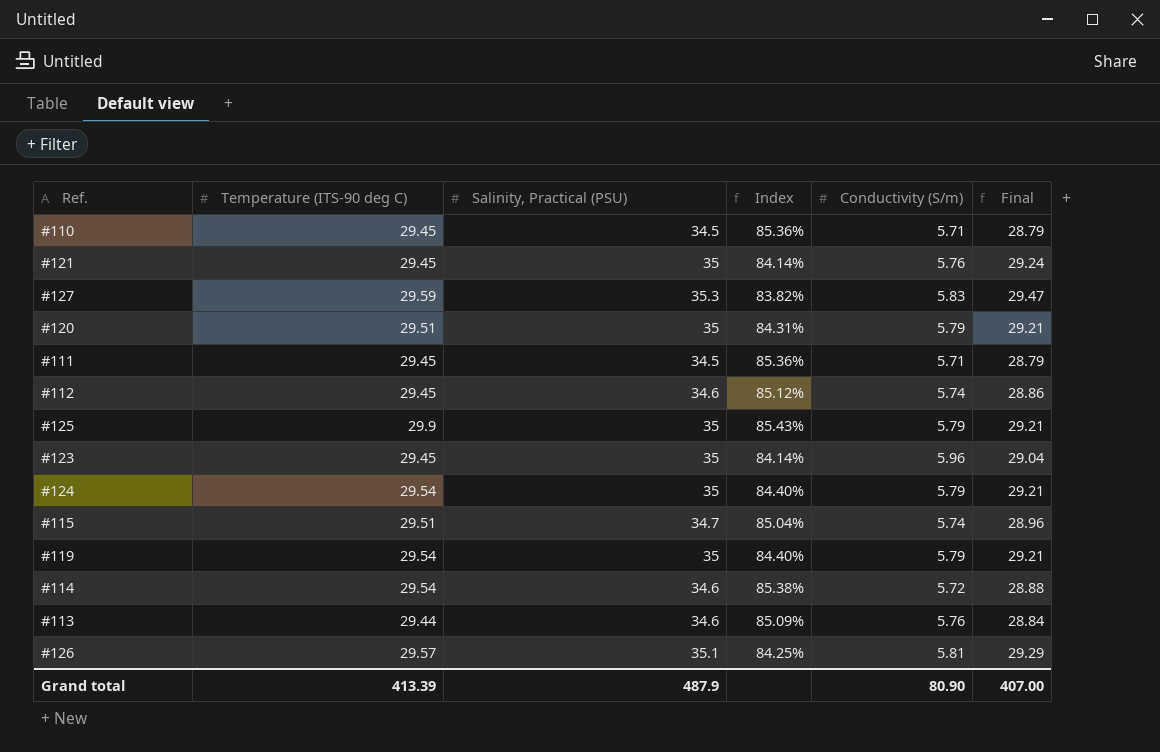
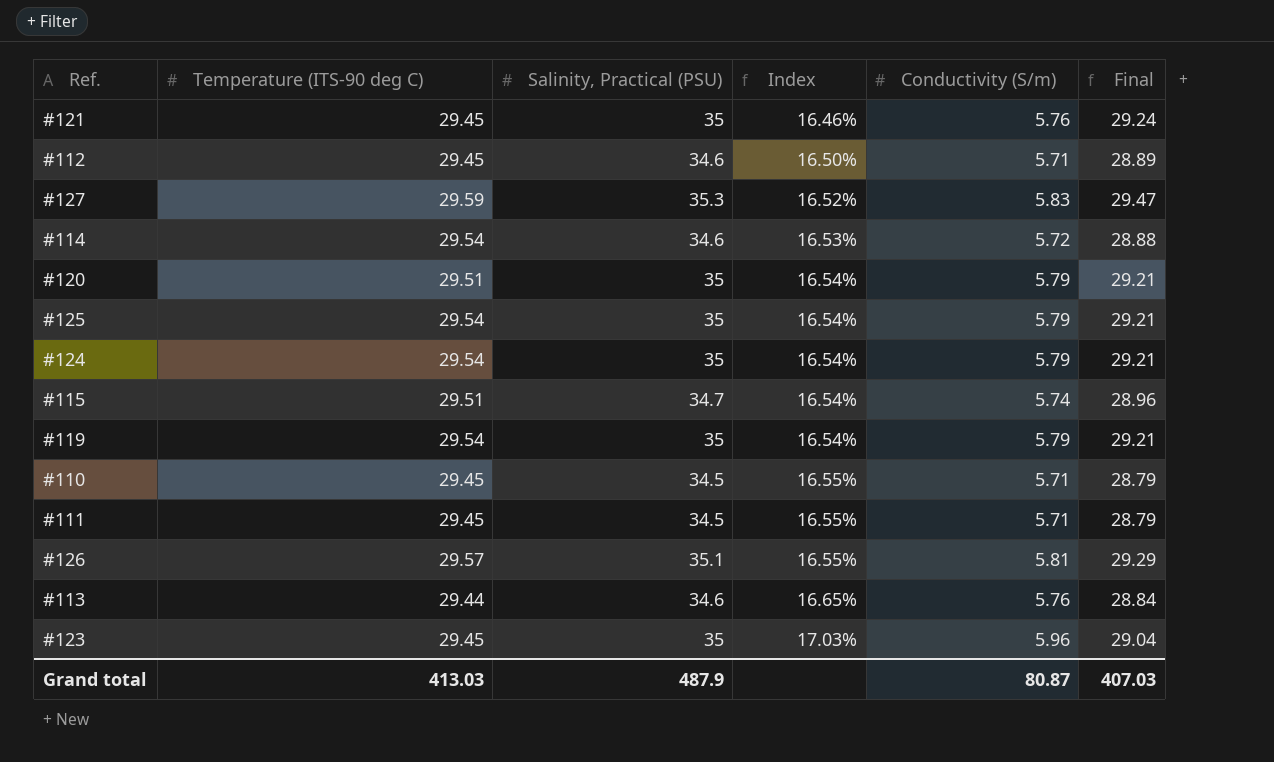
row order: none -> Index ascending
column Index | formula: [Temperature (ITS-90 deg C)] / [Salinity, Practical (PSU)] -> [Conductivity (S/m)] / [Salinity, Practical (PSU)]
#112 | Conductivity (S/m): 5.74 -> 5.71
#112 | Final: 28.86 -> 28.89
#125 | Temperature (ITS-90 deg C): 29.9 -> 29.54
Grand total | Temperature (ITS-90 deg C): 413.39 -> 413.03
Grand total | Conductivity (S/m): 80.90 -> 80.87
Grand total | Final: 407.00 -> 407.03

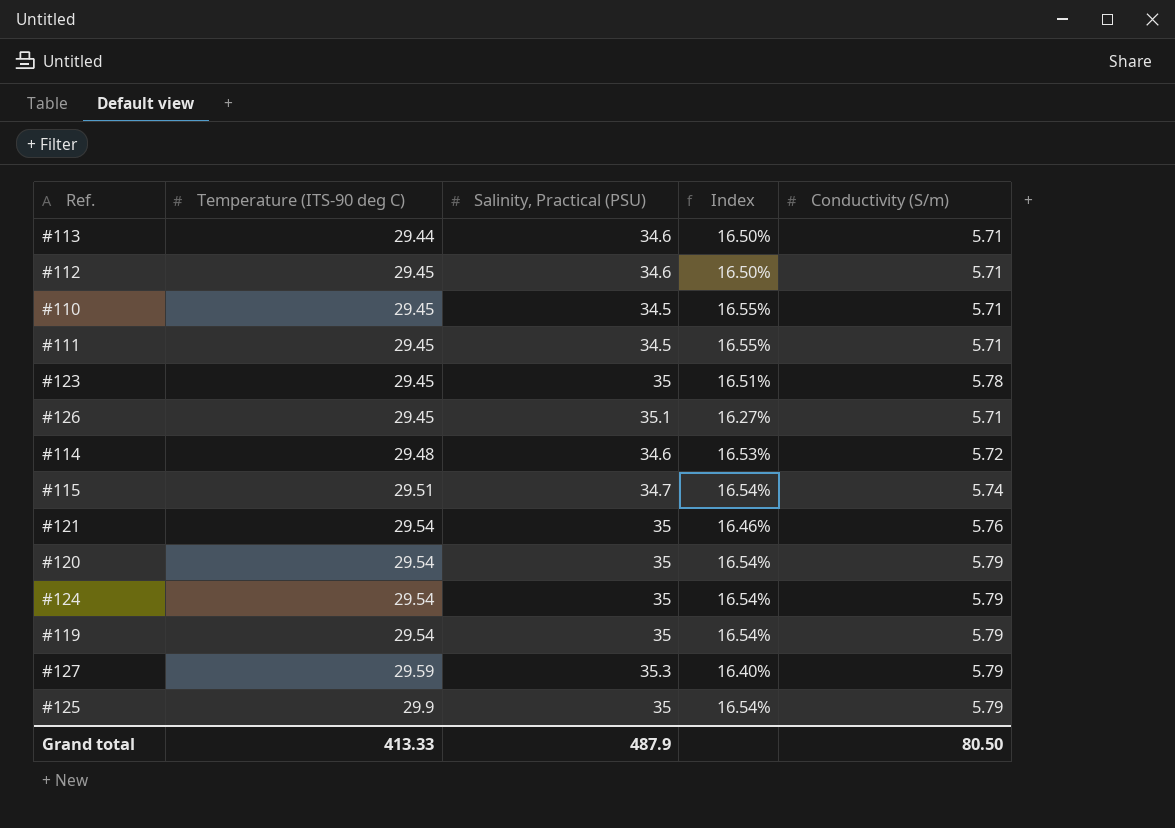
row order: Index ascending -> Temperature (ITS-90 deg C) ascending
column Final | formula: [Salinity, Practical (PSU)] - [Conductivity (S/m)] -> none
#113 | Index: 16.65% -> 16.50%
#113 | Conductivity (S/m): 5.76 -> 5.71
#123 | Index: 17.03% -> 16.51%
#123 | Conductivity (S/m): 5.96 -> 5.78
#126 | Temperature (ITS-90 deg C): 29.57 -> 29.45
#126 | Index: 16.55% -> 16.27%
#126 | Conductivity (S/m): 5.81 -> 5.71
#114 | Temperature (ITS-90 deg C): 29.54 -> 29.48
#121 | Temperature (ITS-90 deg C): 29.45 -> 29.54
#120 | Temperature (ITS-90 deg C): 29.51 -> 29.54
#127 | Index: 16.52% -> 16.40%
#127 | Conductivity (S/m): 5.83 -> 5.79
#125 | Temperature (ITS-90 deg C): 29.54 -> 29.9
Grand total | Temperature (ITS-90 deg C): 413.03 -> 413.33
Grand total | Conductivity (S/m): 80.87 -> 80.50

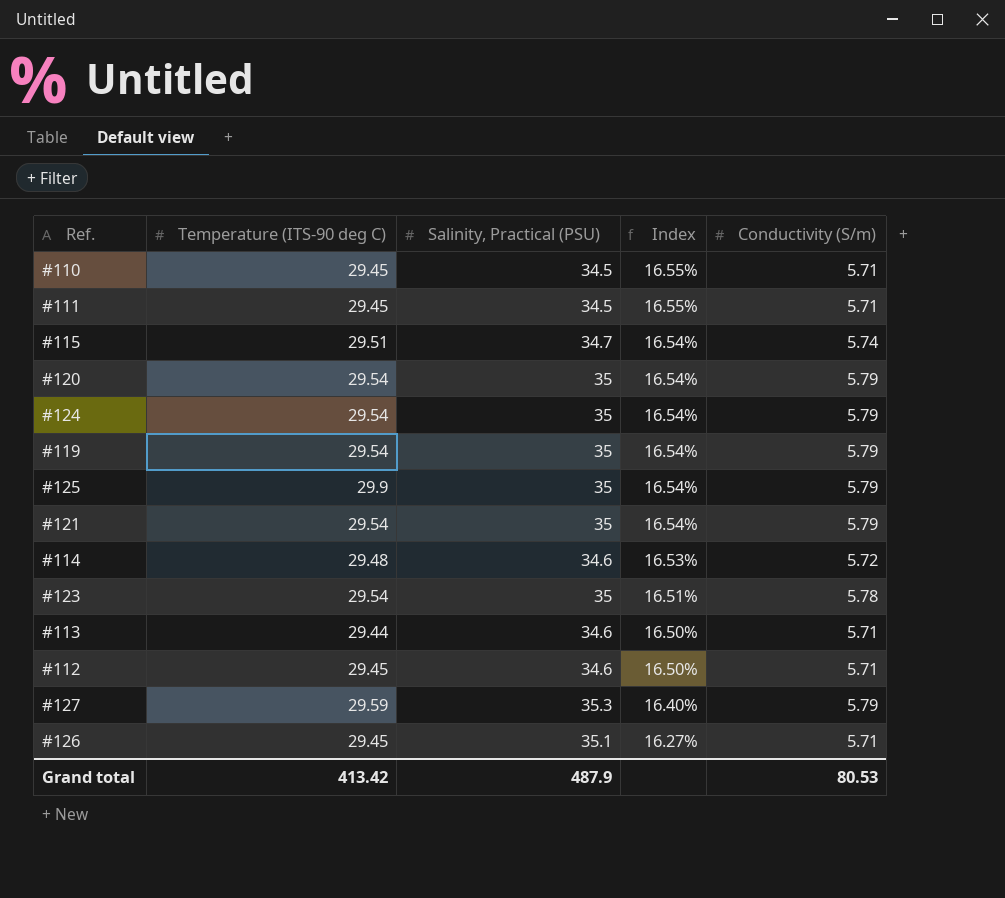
row order: Temperature (ITS-90 deg C) ascending -> Index descending
#121 | Index: 16.46% -> 16.54%
#121 | Conductivity (S/m): 5.76 -> 5.79
#123 | Temperature (ITS-90 deg C): 29.45 -> 29.54
Grand total | Temperature (ITS-90 deg C): 413.33 -> 413.42
Grand total | Conductivity (S/m): 80.50 -> 80.53

